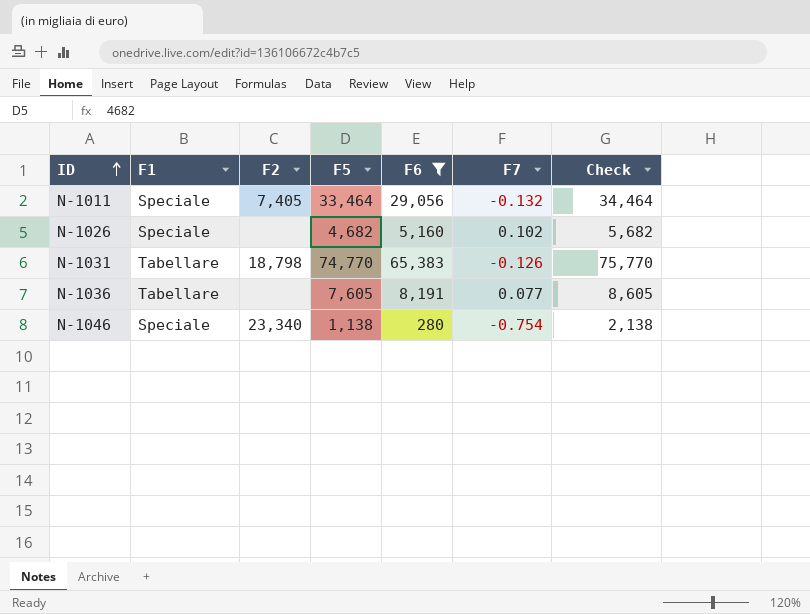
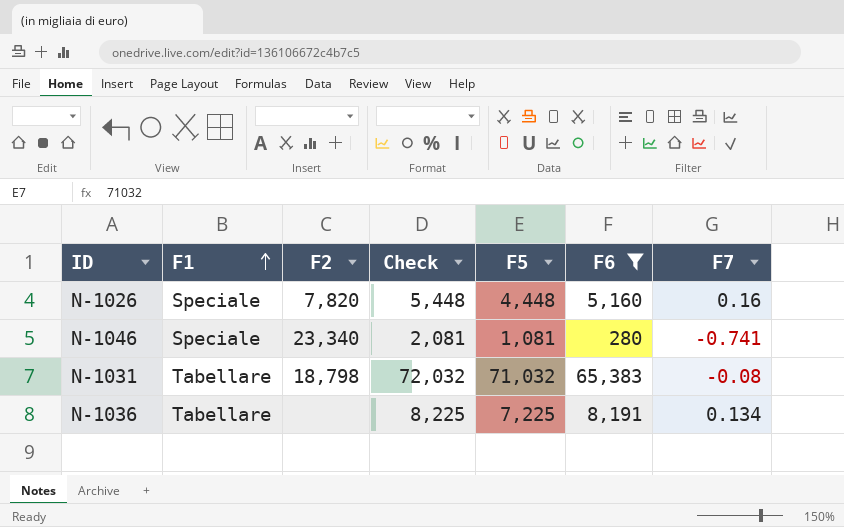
row order: ID ascending -> F1 ascending
column Check | position: 7 -> 4
row N-1011: Speciale | 7,405 | 33,464 | 29,056 | -0.132 | 34,464 -> none
N-1026 | F2: none -> 7,820
N-1026 | Check: 5,682 -> 5,448
N-1026 | F5: 4,682 -> 4,448
N-1026 | F7: 0.102 -> 0.16
N-1046 | Check: 2,138 -> 2,081
N-1046 | F5: 1,138 -> 1,081
N-1046 | F7: -0.754 -> -0.741
N-1031 | Check: 75,770 -> 72,032
N-1031 | F5: 74,770 -> 71,032
N-1031 | F7: -0.126 -> -0.08
N-1036 | Check: 8,605 -> 8,225
N-1036 | F5: 7,605 -> 7,225
N-1036 | F7: 0.077 -> 0.134

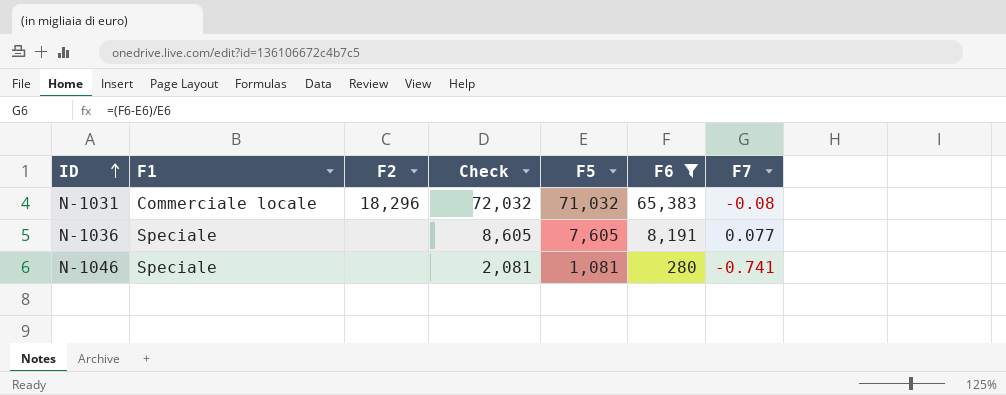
row order: F1 ascending -> ID ascending
row N-1026: Speciale | 7,820 | 5,448 | 4,448 | 5,160 | 0.16 -> none
N-1031 | F1: Tabellare -> Commerciale locale
N-1031 | F2: 18,798 -> 18,296
N-1036 | F1: Tabellare -> Speciale
N-1036 | Check: 8,225 -> 8,605
N-1036 | F5: 7,225 -> 7,605
N-1036 | F7: 0.134 -> 0.077
N-1046 | F2: 23,340 -> none

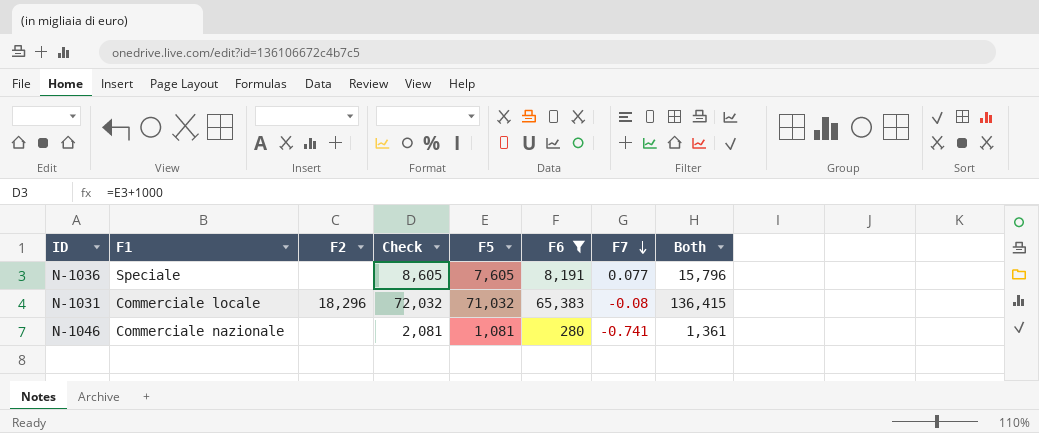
row order: ID ascending -> F7 descending
column Both | formula: none -> [F5] + [F6]
N-1046 | F1: Speciale -> Commerciale nazionale

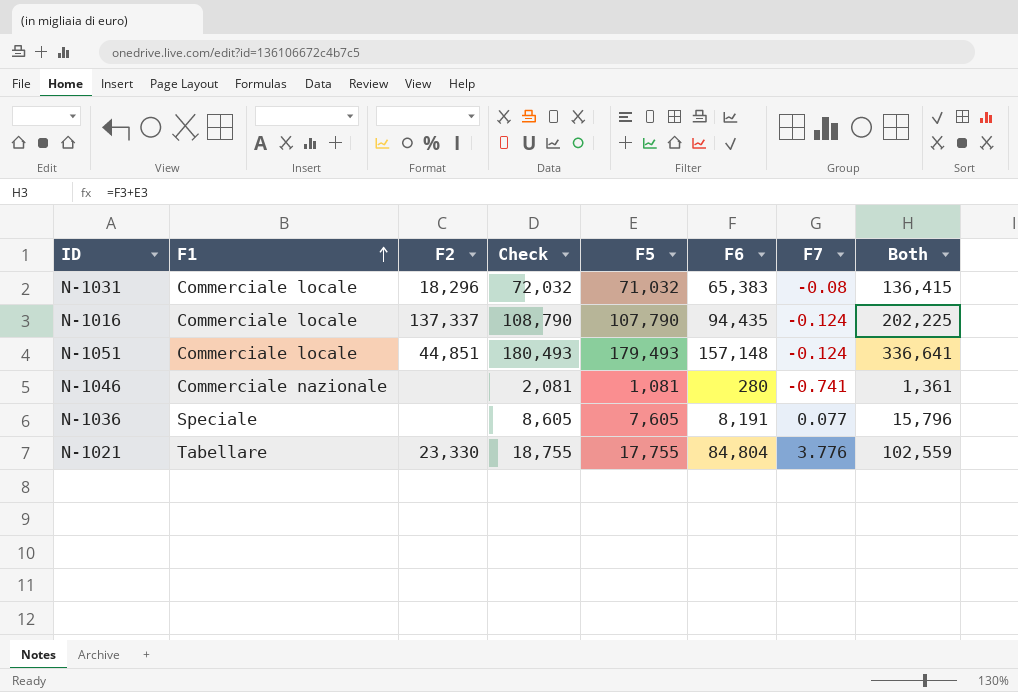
filter: F6 <= 65,383 -> none
row order: F7 descending -> F1 ascending

